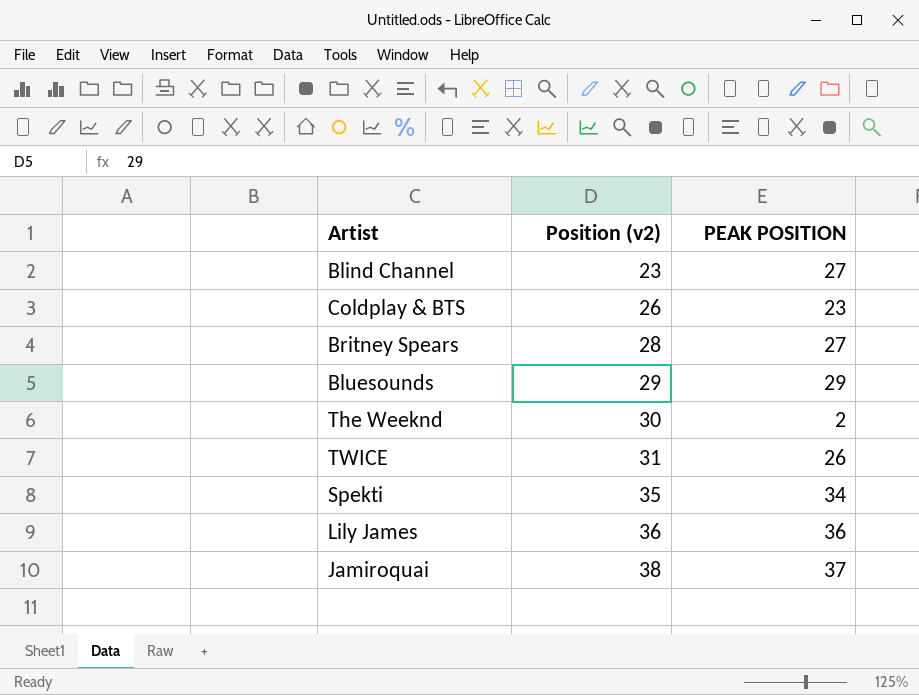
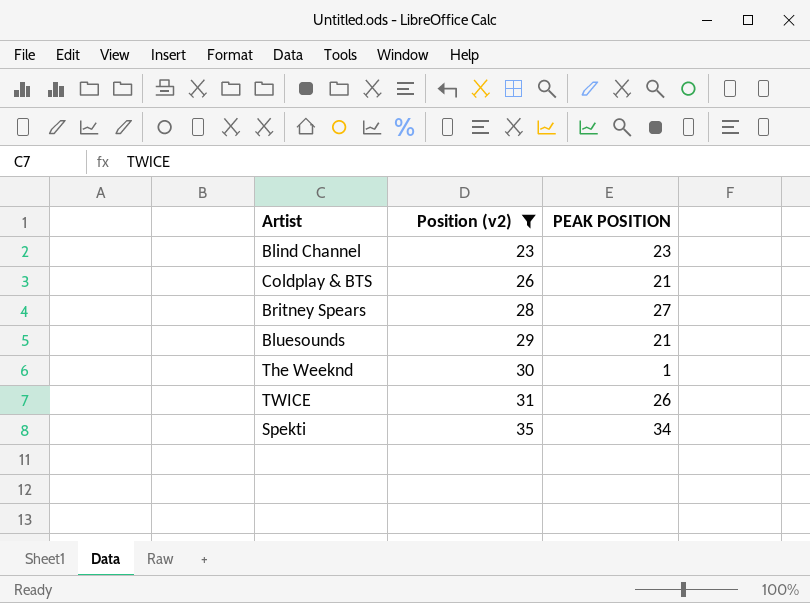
filter: none -> Position (v2) <= 35
Blind Channel | PEAK POSITION: 27 -> 23
Coldplay & BTS | PEAK POSITION: 23 -> 21
Bluesounds | PEAK POSITION: 29 -> 21
The Weeknd | PEAK POSITION: 2 -> 1

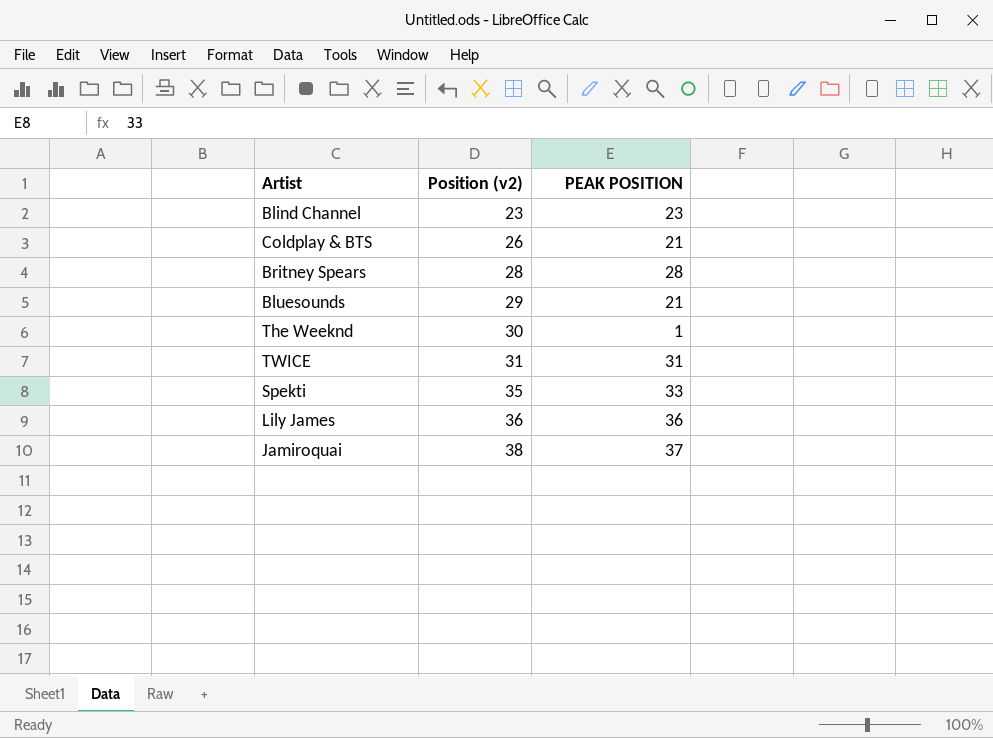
filter: Position (v2) <= 35 -> none
Britney Spears | PEAK POSITION: 27 -> 28
TWICE | PEAK POSITION: 26 -> 31
Spekti | PEAK POSITION: 34 -> 33

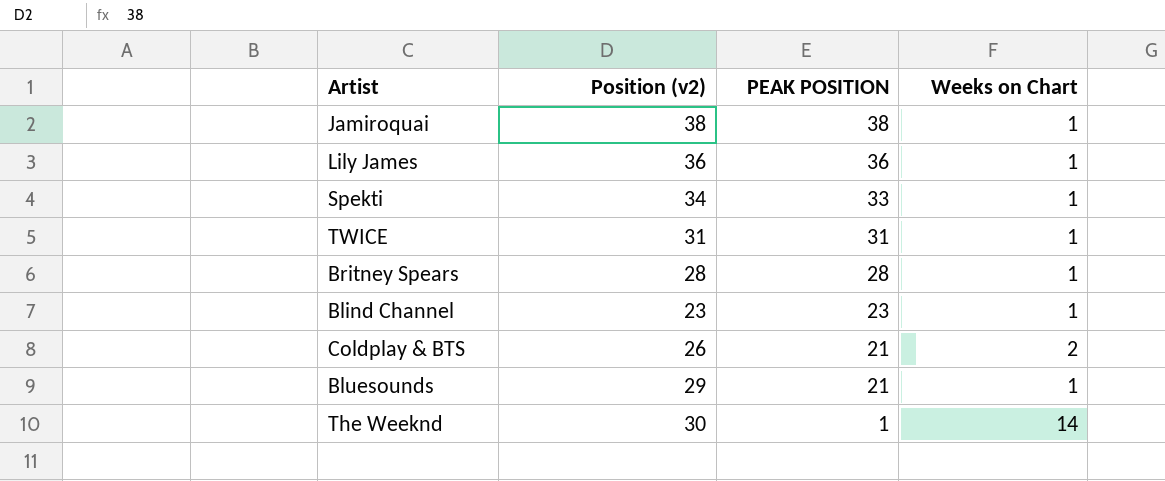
row order: Position (v2) ascending -> PEAK POSITION descending
column Weeks on Chart | position: none -> 4
Jamiroquai | PEAK POSITION: 37 -> 38
Spekti | Position (v2): 35 -> 34

